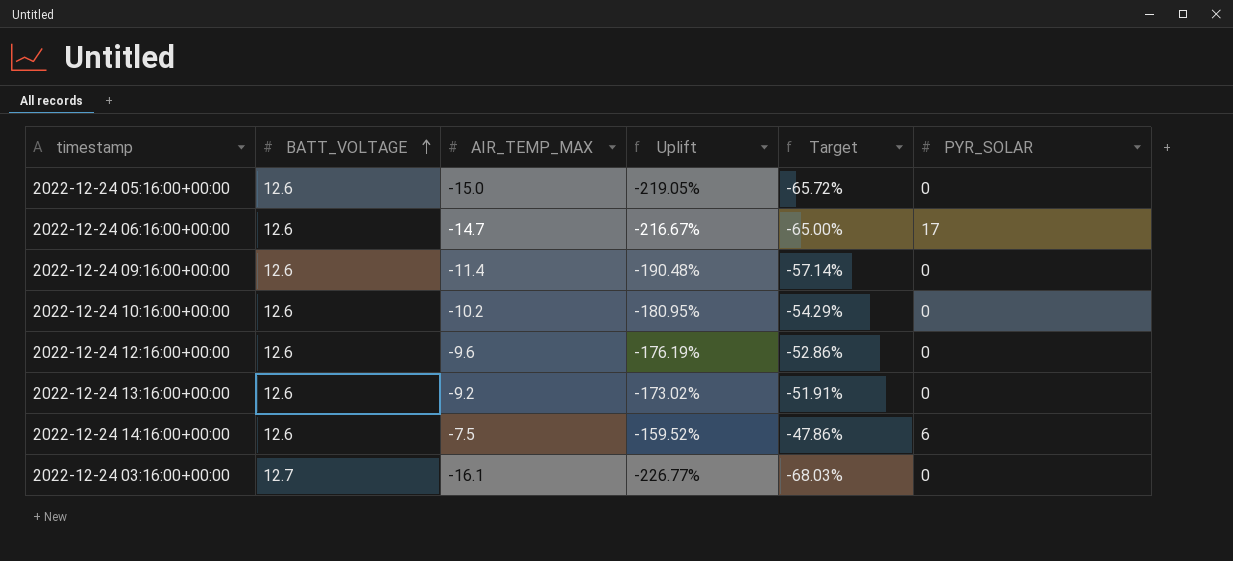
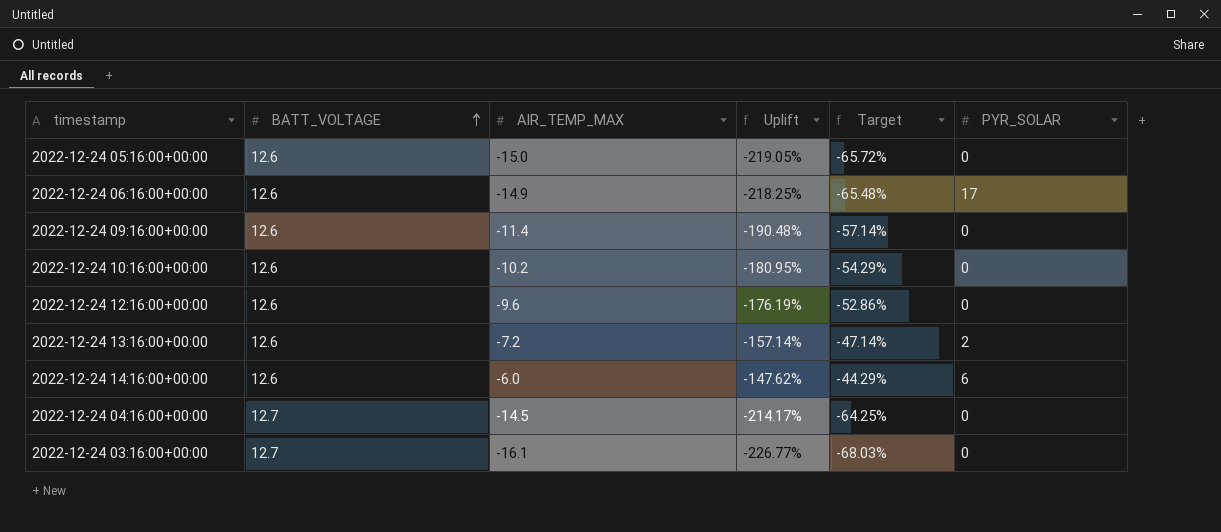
2022-12-24 06:16:00+00:00 | AIR_TEMP_MAX: -14.7 -> -14.9
2022-12-24 06:16:00+00:00 | Uplift: -216.67% -> -218.25%
2022-12-24 06:16:00+00:00 | Target: -65.00% -> -65.48%
2022-12-24 13:16:00+00:00 | AIR_TEMP_MAX: -9.2 -> -7.2
2022-12-24 13:16:00+00:00 | Uplift: -173.02% -> -157.14%
2022-12-24 13:16:00+00:00 | Target: -51.91% -> -47.14%
2022-12-24 13:16:00+00:00 | PYR_SOLAR: 0 -> 2
2022-12-24 14:16:00+00:00 | AIR_TEMP_MAX: -7.5 -> -6.0
2022-12-24 14:16:00+00:00 | Uplift: -159.52% -> -147.62%
2022-12-24 14:16:00+00:00 | Target: -47.86% -> -44.29%
row 2022-12-24 04:16:00+00:00: none -> 12.7 | -14.5 | -214.17% | -64.25% | 0

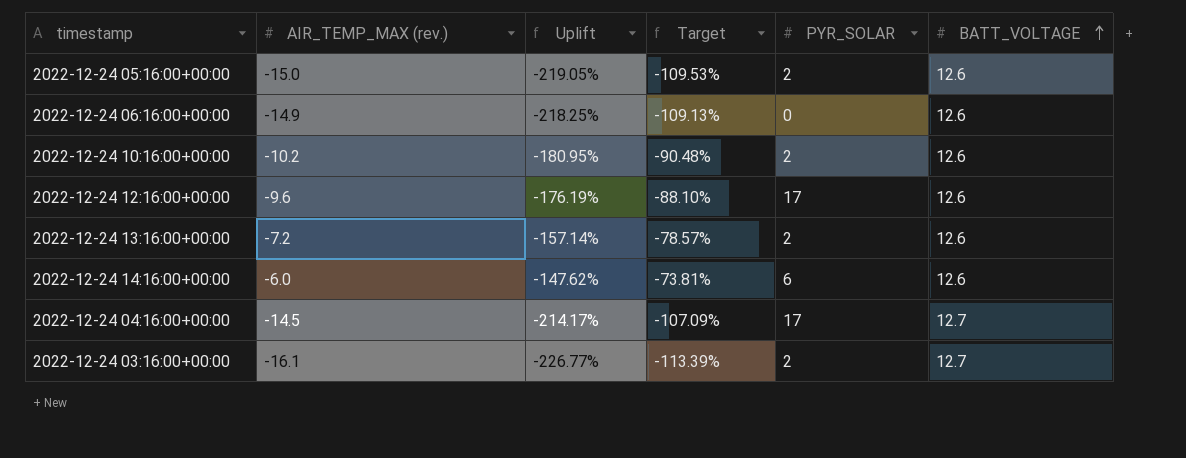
column name: AIR_TEMP_MAX -> AIR_TEMP_MAX (rev.)
column Target | formula: [Uplift] * 0.3 -> [Uplift] * 0.5
column BATT_VOLTAGE | position: 2 -> 6
row 2022-12-24 09:16:00+00:00: 12.6 | -11.4 | -190.48% | -57.14% | 0 -> none
2022-12-24 05:16:00+00:00 | PYR_SOLAR: 0 -> 2
2022-12-24 06:16:00+00:00 | PYR_SOLAR: 17 -> 0
2022-12-24 10:16:00+00:00 | PYR_SOLAR: 0 -> 2
2022-12-24 12:16:00+00:00 | PYR_SOLAR: 0 -> 17
2022-12-24 04:16:00+00:00 | PYR_SOLAR: 0 -> 17
2022-12-24 03:16:00+00:00 | PYR_SOLAR: 0 -> 2

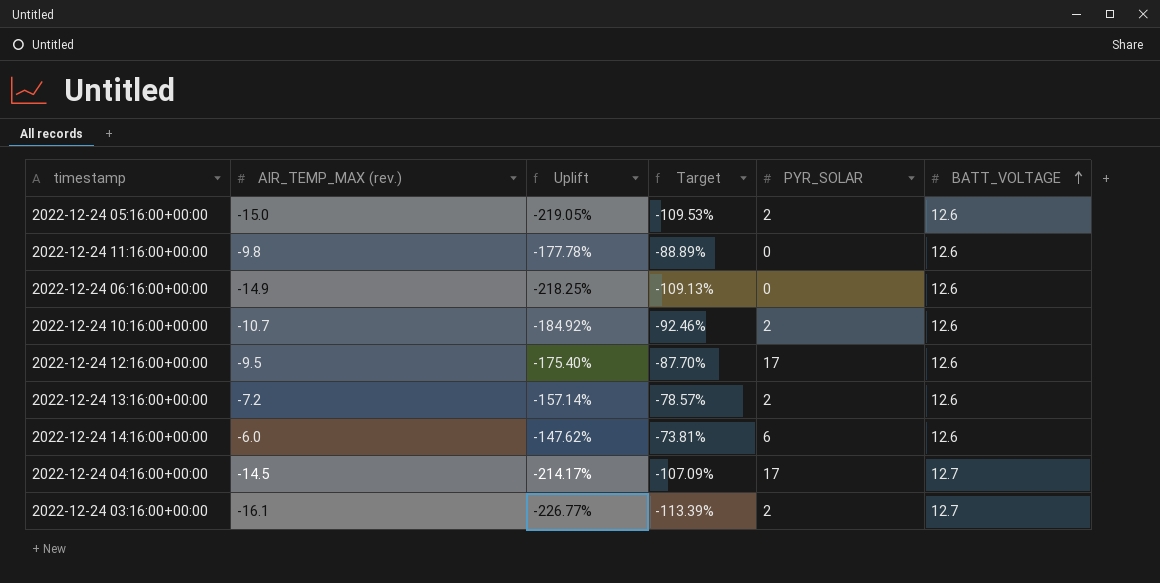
row 2022-12-24 11:16:00+00:00: none -> -9.8 | -177.78% | -88.89% | 0 | 12.6
2022-12-24 10:16:00+00:00 | AIR_TEMP_MAX (rev.): -10.2 -> -10.7
2022-12-24 10:16:00+00:00 | Uplift: -180.95% -> -184.92%
2022-12-24 10:16:00+00:00 | Target: -90.48% -> -92.46%
2022-12-24 12:16:00+00:00 | AIR_TEMP_MAX (rev.): -9.6 -> -9.5
2022-12-24 12:16:00+00:00 | Uplift: -176.19% -> -175.40%
2022-12-24 12:16:00+00:00 | Target: -88.10% -> -87.70%

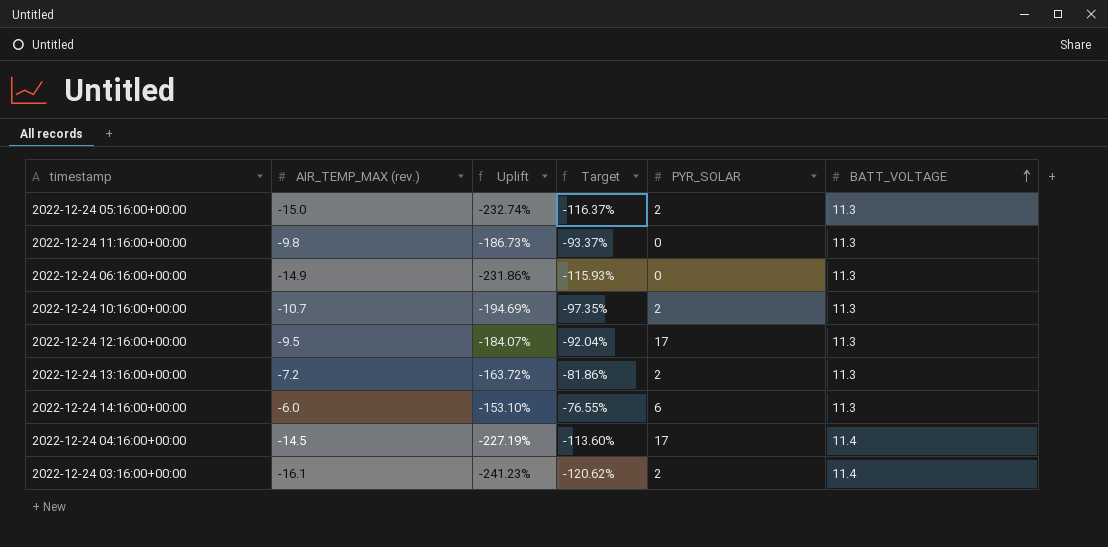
2022-12-24 05:16:00+00:00 | Uplift: -219.05% -> -232.74%
2022-12-24 05:16:00+00:00 | Target: -109.53% -> -116.37%
2022-12-24 05:16:00+00:00 | BATT_VOLTAGE: 12.6 -> 11.3
2022-12-24 11:16:00+00:00 | Uplift: -177.78% -> -186.73%
2022-12-24 11:16:00+00:00 | Target: -88.89% -> -93.37%
2022-12-24 11:16:00+00:00 | BATT_VOLTAGE: 12.6 -> 11.3
2022-12-24 06:16:00+00:00 | Uplift: -218.25% -> -231.86%
2022-12-24 06:16:00+00:00 | Target: -109.13% -> -115.93%
2022-12-24 06:16:00+00:00 | BATT_VOLTAGE: 12.6 -> 11.3
2022-12-24 10:16:00+00:00 | Uplift: -184.92% -> -194.69%
2022-12-24 10:16:00+00:00 | Target: -92.46% -> -97.35%
2022-12-24 10:16:00+00:00 | BATT_VOLTAGE: 12.6 -> 11.3
2022-12-24 12:16:00+00:00 | Uplift: -175.40% -> -184.07%
2022-12-24 12:16:00+00:00 | Target: -87.70% -> -92.04%
2022-12-24 12:16:00+00:00 | BATT_VOLTAGE: 12.6 -> 11.3
2022-12-24 13:16:00+00:00 | Uplift: -157.14% -> -163.72%
2022-12-24 13:16:00+00:00 | Target: -78.57% -> -81.86%
2022-12-24 13:16:00+00:00 | BATT_VOLTAGE: 12.6 -> 11.3
2022-12-24 14:16:00+00:00 | Uplift: -147.62% -> -153.10%
2022-12-24 14:16:00+00:00 | Target: -73.81% -> -76.55%
2022-12-24 14:16:00+00:00 | BATT_VOLTAGE: 12.6 -> 11.3
2022-12-24 04:16:00+00:00 | Uplift: -214.17% -> -227.19%
2022-12-24 04:16:00+00:00 | Target: -107.09% -> -113.60%
2022-12-24 04:16:00+00:00 | BATT_VOLTAGE: 12.7 -> 11.4
2022-12-24 03:16:00+00:00 | Uplift: -226.77% -> -241.23%
2022-12-24 03:16:00+00:00 | Target: -113.39% -> -120.62%
2022-12-24 03:16:00+00:00 | BATT_VOLTAGE: 12.7 -> 11.4

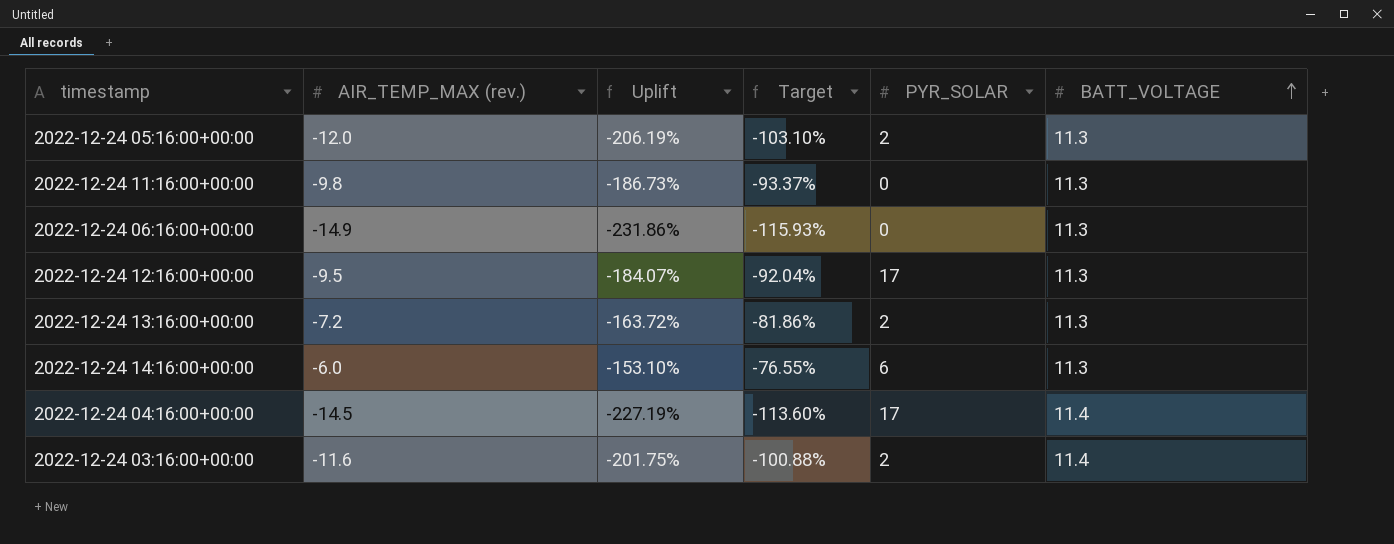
row 2022-12-24 10:16:00+00:00: -10.7 | -194.69% | -97.35% | 2 | 11.3 -> none
2022-12-24 05:16:00+00:00 | AIR_TEMP_MAX (rev.): -15.0 -> -12.0
2022-12-24 05:16:00+00:00 | Uplift: -232.74% -> -206.19%
2022-12-24 05:16:00+00:00 | Target: -116.37% -> -103.10%
2022-12-24 03:16:00+00:00 | AIR_TEMP_MAX (rev.): -16.1 -> -11.6
2022-12-24 03:16:00+00:00 | Uplift: -241.23% -> -201.75%
2022-12-24 03:16:00+00:00 | Target: -120.62% -> -100.88%

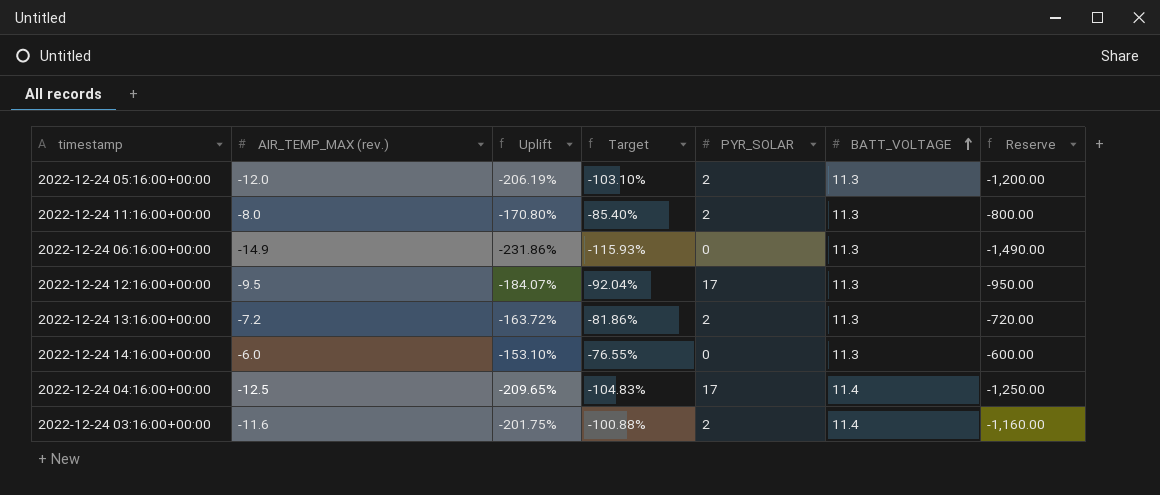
column Reserve | formula: none -> [AIR_TEMP_MAX (rev.)] * 100
2022-12-24 11:16:00+00:00 | AIR_TEMP_MAX (rev.): -9.8 -> -8.0
2022-12-24 11:16:00+00:00 | Uplift: -186.73% -> -170.80%
2022-12-24 11:16:00+00:00 | Target: -93.37% -> -85.40%
2022-12-24 11:16:00+00:00 | PYR_SOLAR: 0 -> 2
2022-12-24 14:16:00+00:00 | PYR_SOLAR: 6 -> 0
2022-12-24 04:16:00+00:00 | AIR_TEMP_MAX (rev.): -14.5 -> -12.5
2022-12-24 04:16:00+00:00 | Uplift: -227.19% -> -209.65%
2022-12-24 04:16:00+00:00 | Target: -113.60% -> -104.83%

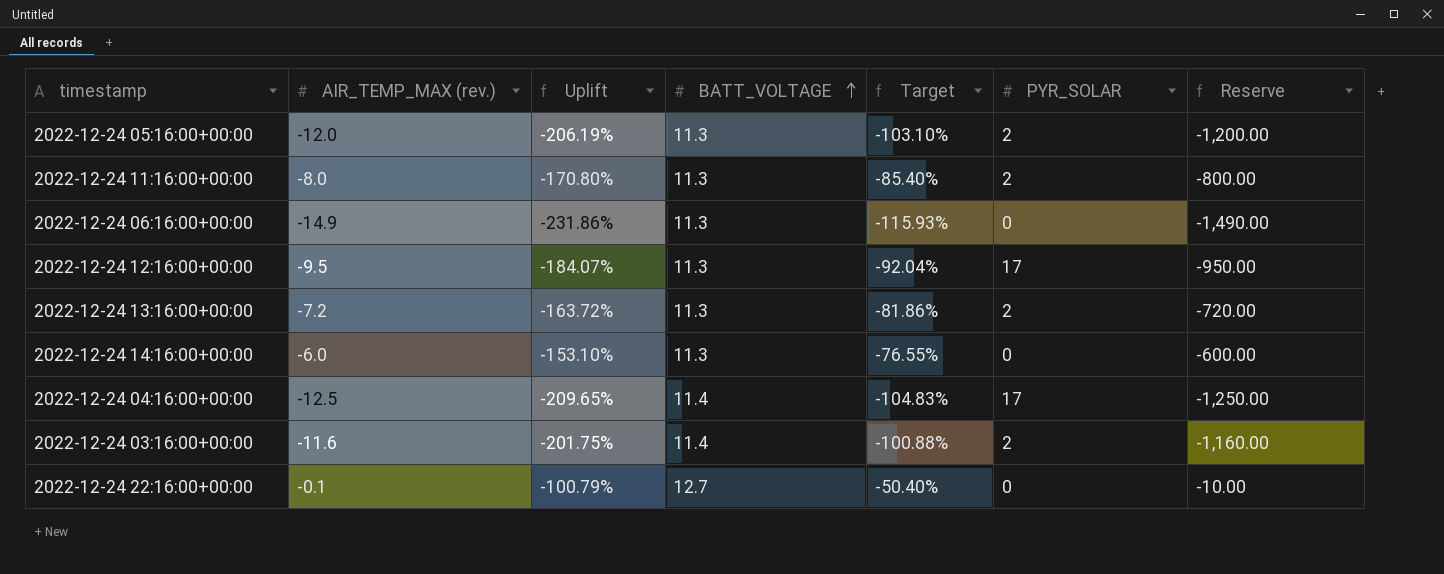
column BATT_VOLTAGE | position: 6 -> 4
row 2022-12-24 22:16:00+00:00: none -> -0.1 | -100.79% | 12.7 | -50.40% | 0 | -10.00

